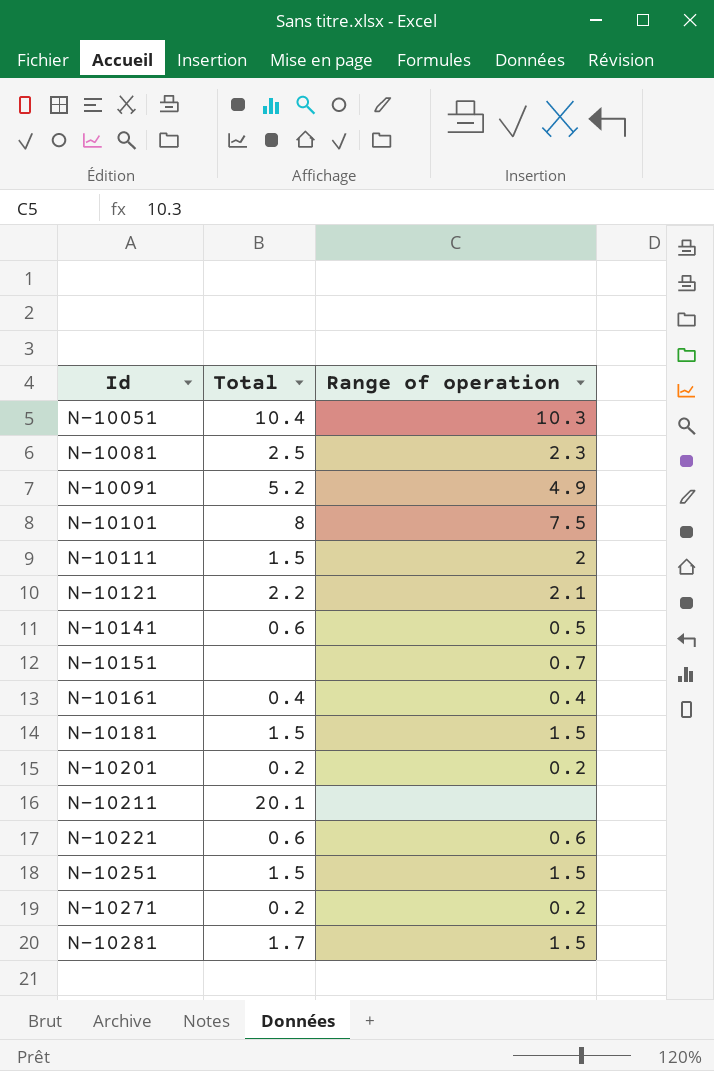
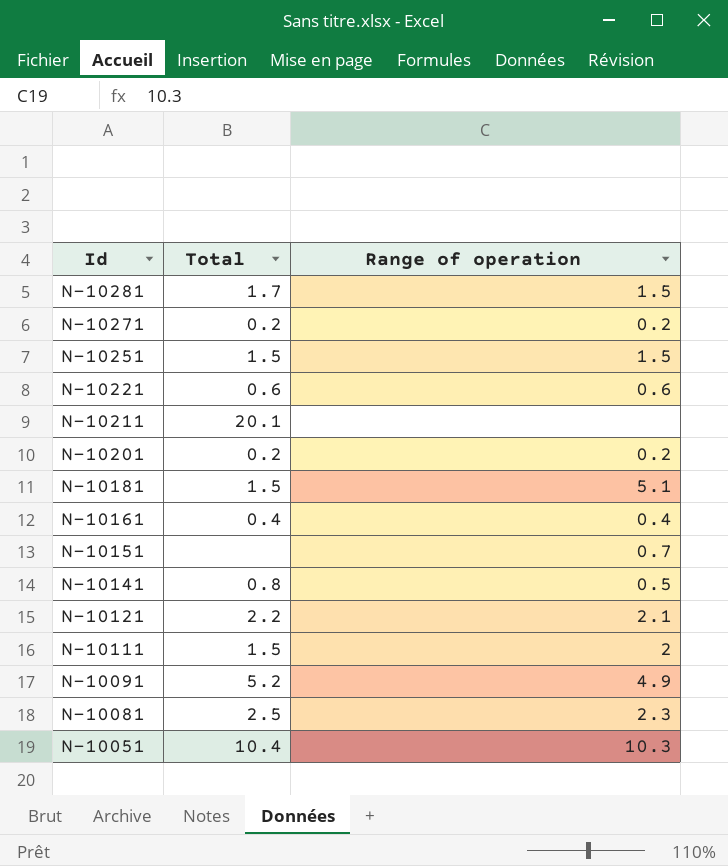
row order: Id ascending -> Id descending
row N-10101: 8 | 7.5 -> none
N-10181 | Range of operation: 1.5 -> 5.1
N-10141 | Total: 0.6 -> 0.8

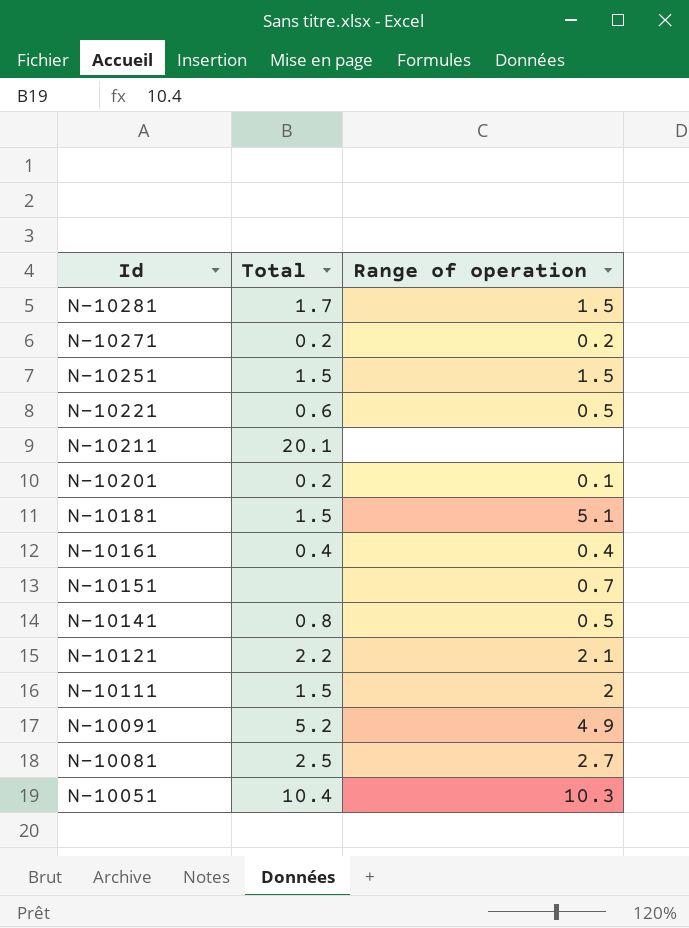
N-10221 | Range of operation: 0.6 -> 0.5
N-10201 | Range of operation: 0.2 -> 0.1
N-10081 | Range of operation: 2.3 -> 2.7

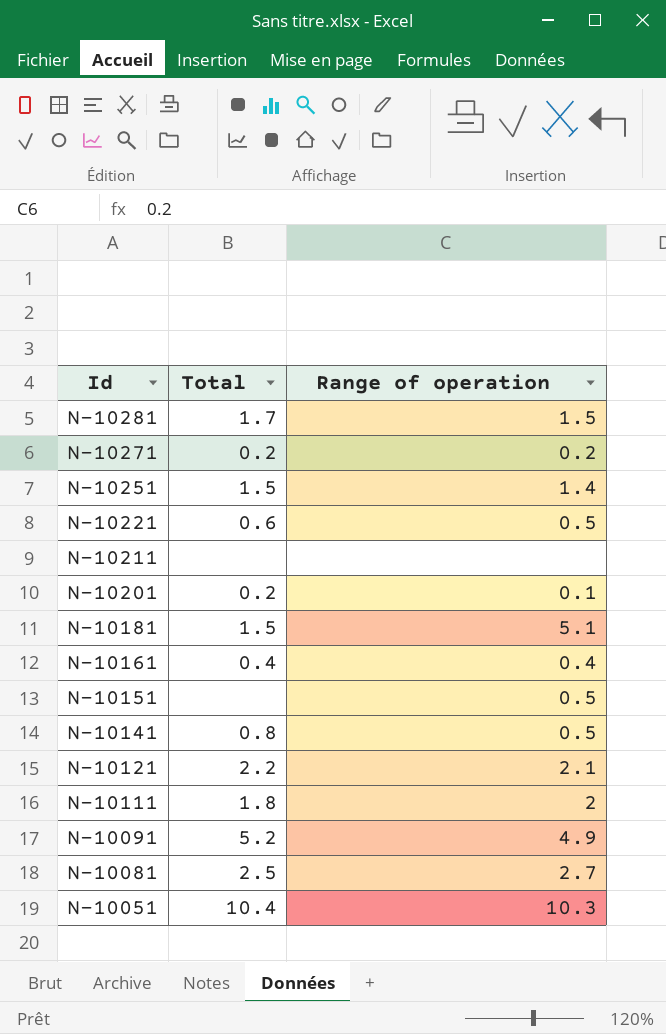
N-10251 | Range of operation: 1.5 -> 1.4
N-10211 | Total: 20.1 -> none
N-10151 | Range of operation: 0.7 -> 0.5
N-10111 | Total: 1.5 -> 1.8

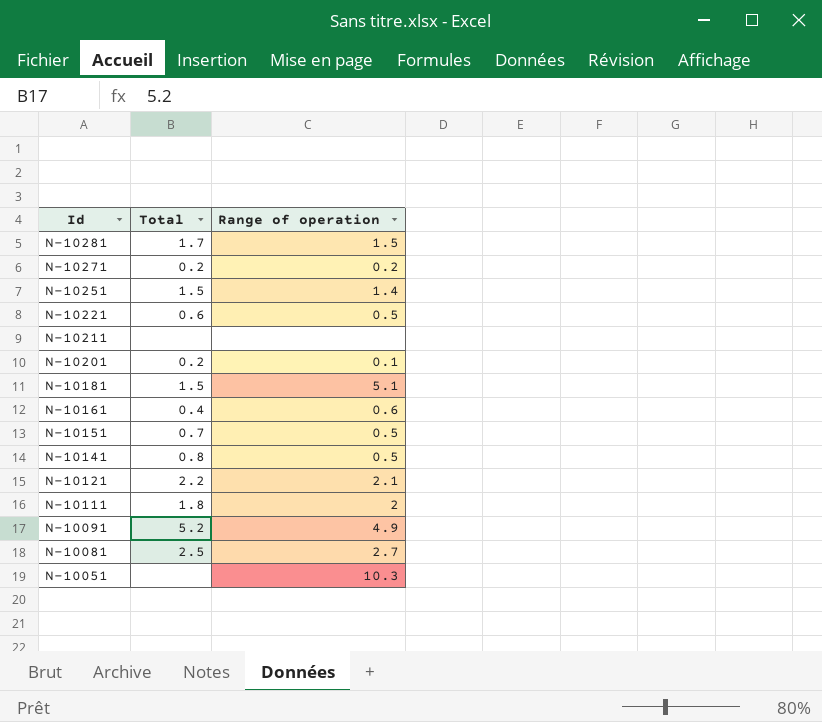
N-10161 | Range of operation: 0.4 -> 0.6
N-10151 | Total: none -> 0.7
N-10051 | Total: 10.4 -> none

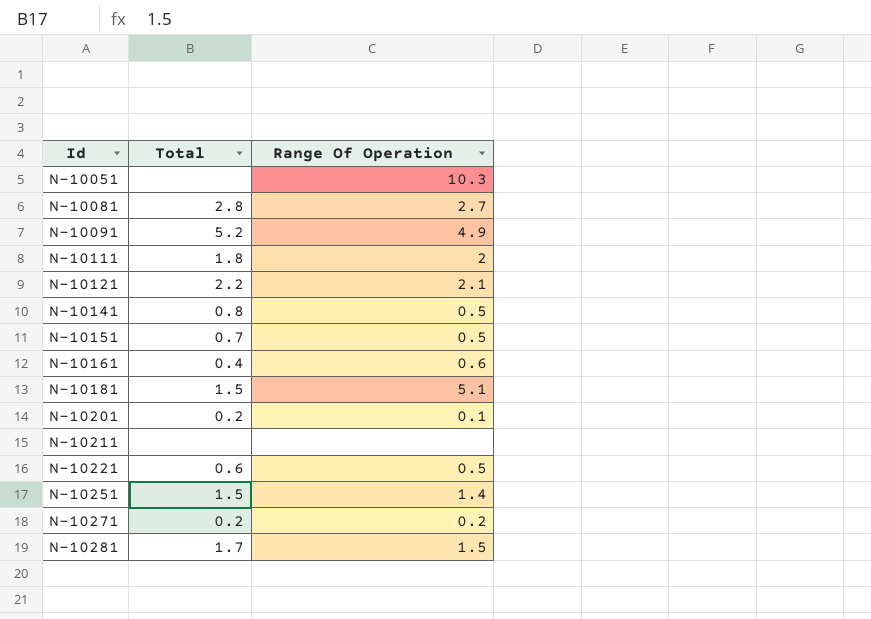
row order: Id descending -> Id ascending
column name: Range of operation -> Range Of Operation
N-10081 | Total: 2.5 -> 2.8

